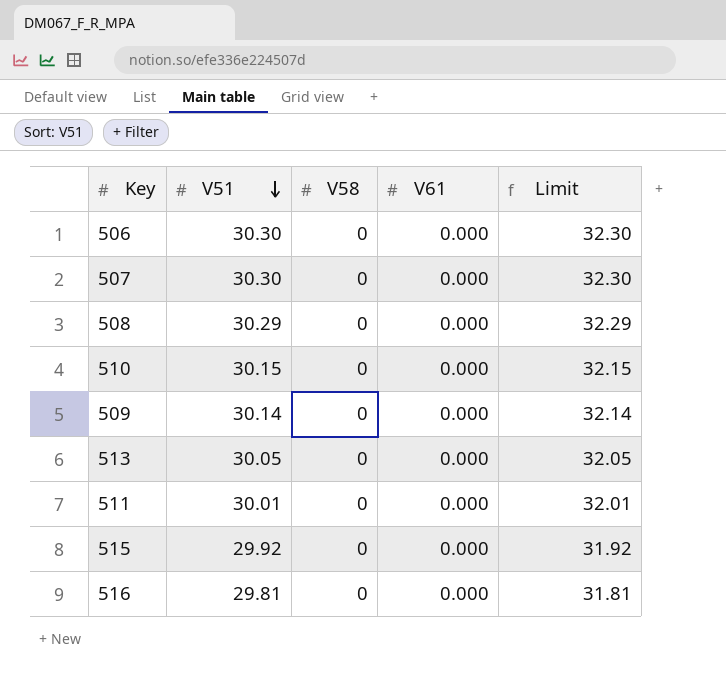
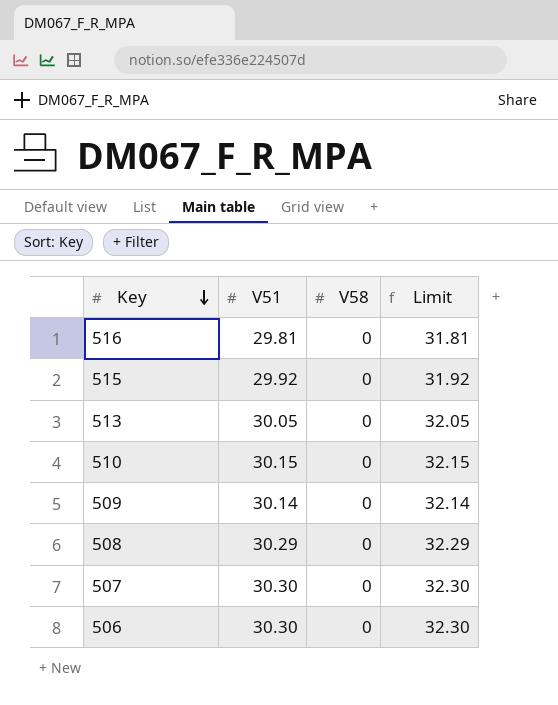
row order: V51 descending -> Key descending
column V61 | position: 4 -> none
row 511: 30.01 | 0 | 0.000 | 32.01 -> none

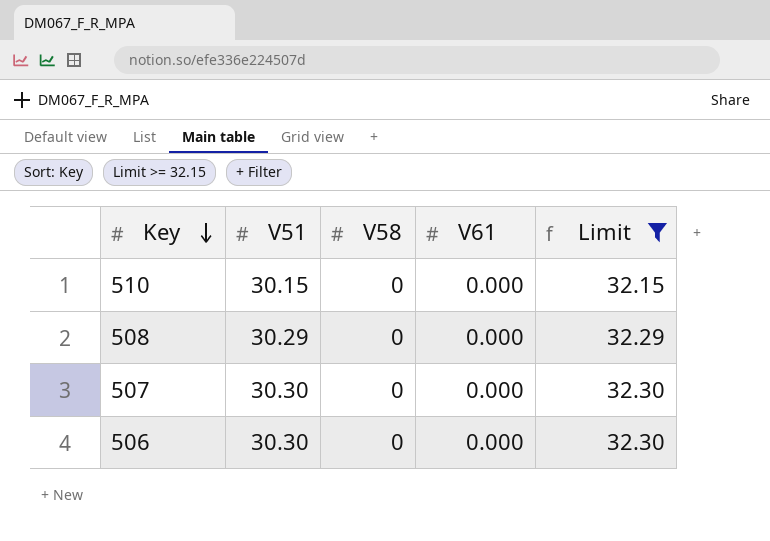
filter: none -> Limit >= 32.15
column V61 | position: none -> 4

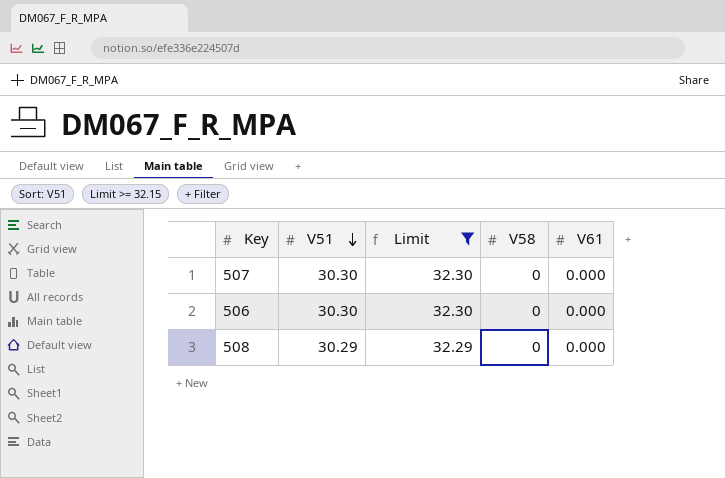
row order: Key descending -> V51 descending
column Limit | position: 5 -> 3
row 510: 30.15 | 0 | 0.000 | 32.15 -> none

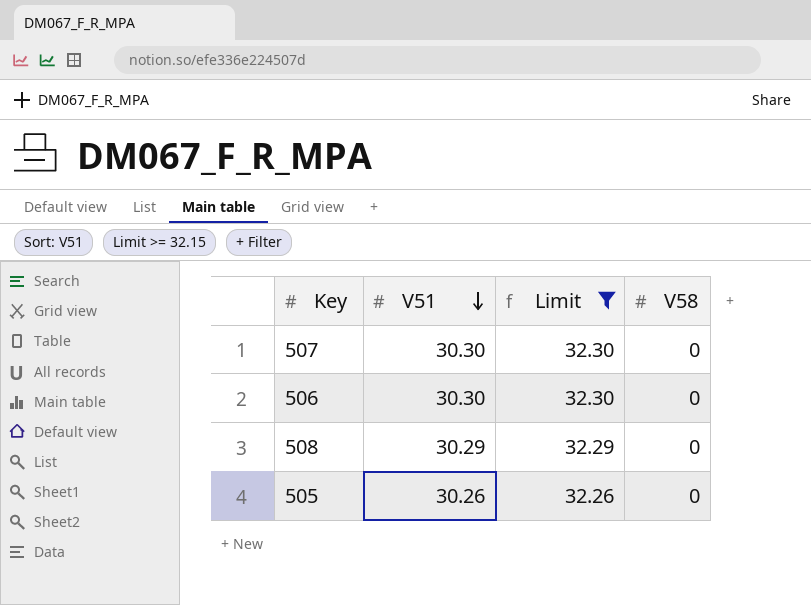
column V61 | position: 5 -> none
row 505: none -> 30.26 | 32.26 | 0

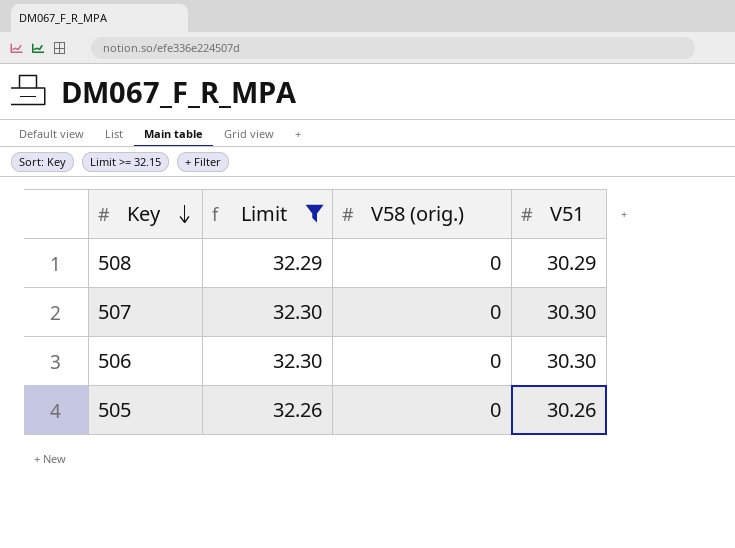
row order: V51 descending -> Key descending
column name: V58 -> V58 (orig.)
column V51 | position: 2 -> 4

